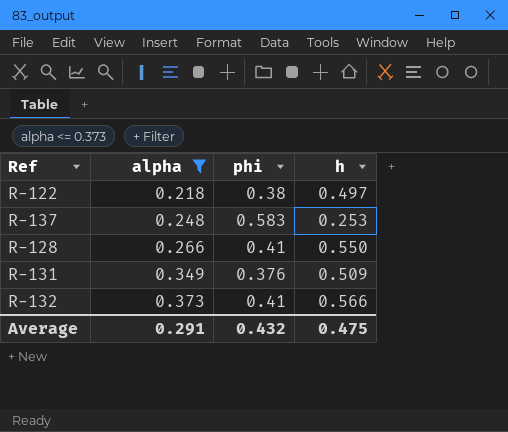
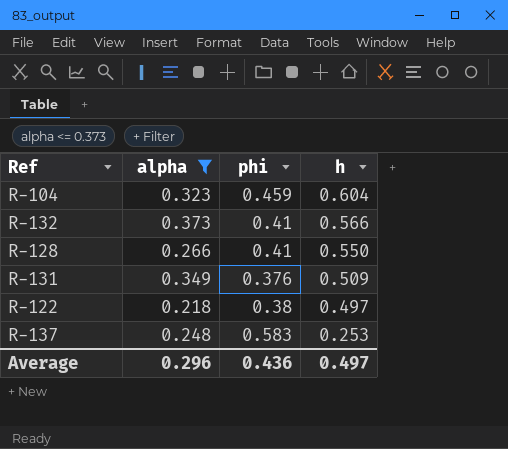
row order: alpha ascending -> h descending
row R-104: none -> 0.323 | 0.459 | 0.604
Average | alpha: 0.291 -> 0.296
Average | phi: 0.432 -> 0.436
Average | h: 0.475 -> 0.497

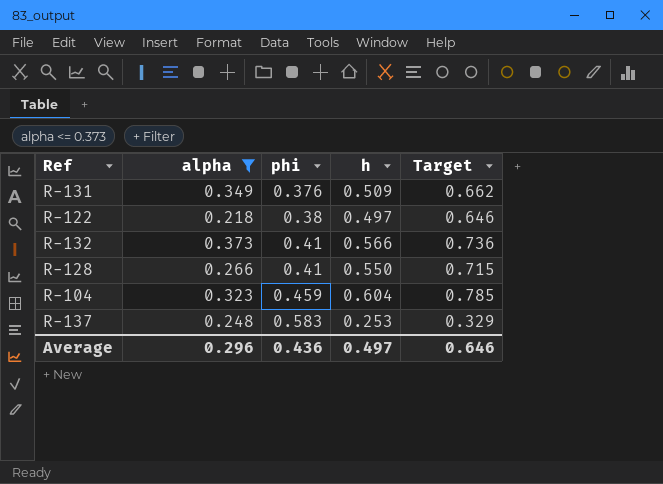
row order: h descending -> phi ascending
column Target | formula: none -> [h] * 1.3

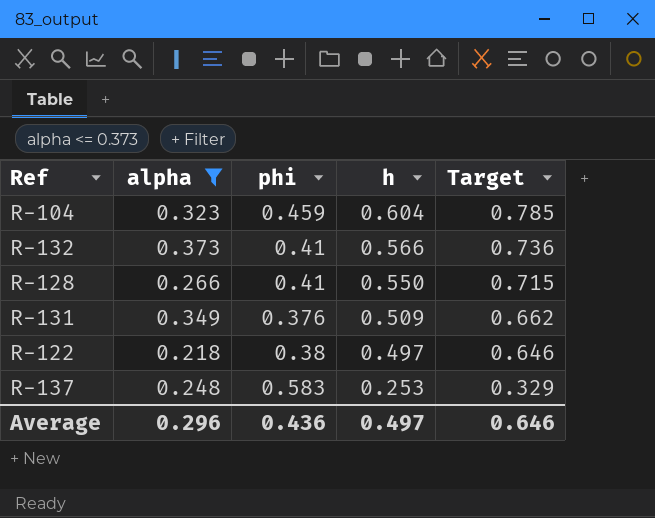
row order: phi ascending -> h descending

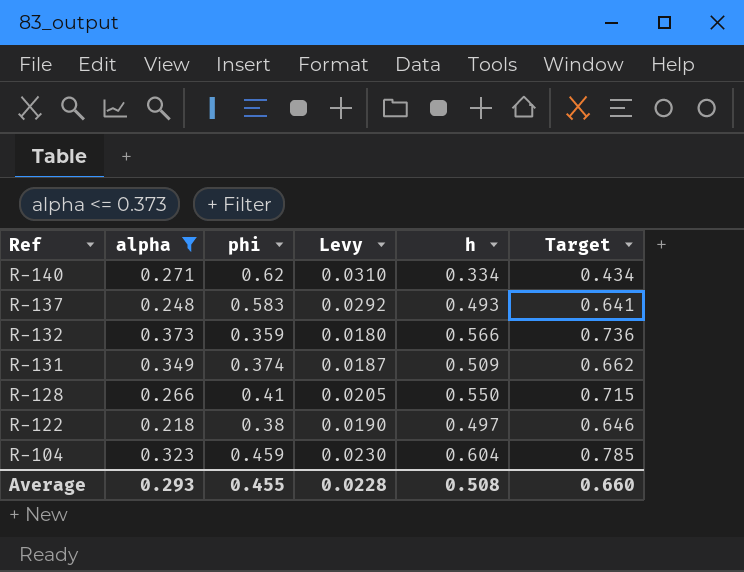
row order: h descending -> Ref descending
column Levy | formula: none -> [phi] * 0.05
row R-140: none -> 0.271 | 0.62 | 0.0310 | 0.334 | 0.434
R-137 | h: 0.253 -> 0.493
R-137 | Target: 0.329 -> 0.641
R-132 | phi: 0.41 -> 0.359
R-131 | phi: 0.376 -> 0.374
Average | alpha: 0.296 -> 0.293
Average | phi: 0.436 -> 0.455
Average | h: 0.497 -> 0.508
Average | Target: 0.646 -> 0.660

